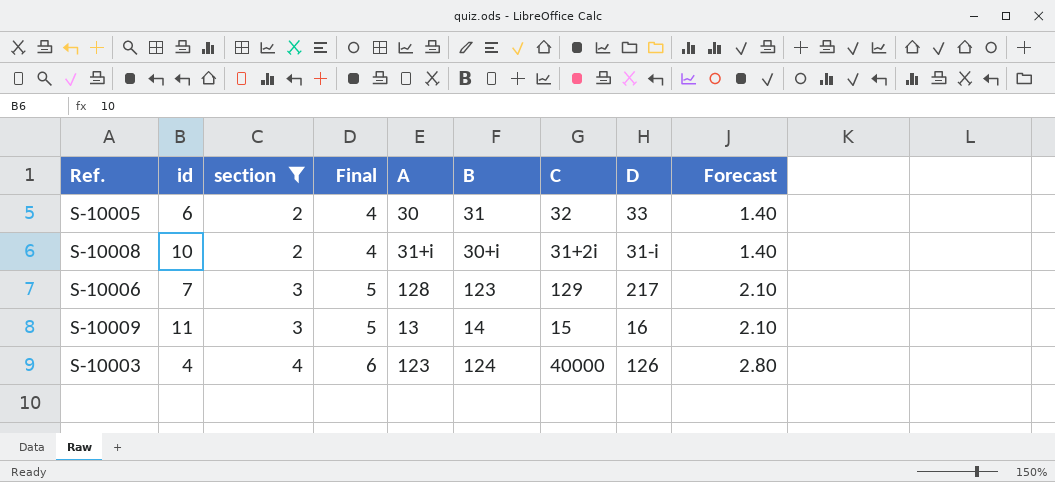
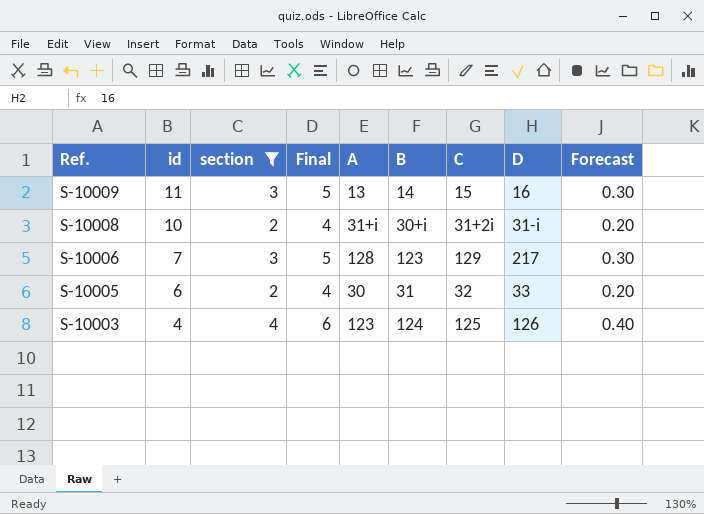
row order: section ascending -> Ref. descending
column Forecast | formula: [section] * 0.7 -> [section] * 0.1
S-10003 | C: 40000 -> 125

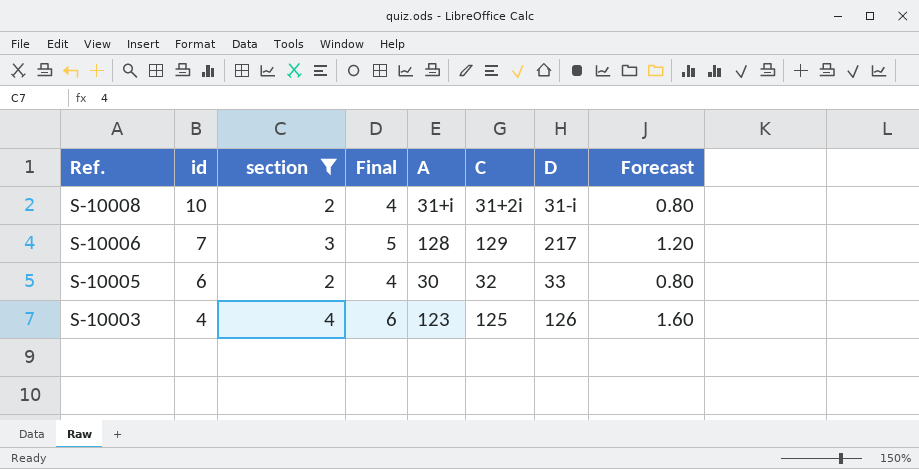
column B | position: 6 -> none
column Forecast | formula: [section] * 0.1 -> [section] * 0.4
row S-10009: 11 | 3 | 5 | 13 | 14 | 15 | 16 | 0.30 -> none

